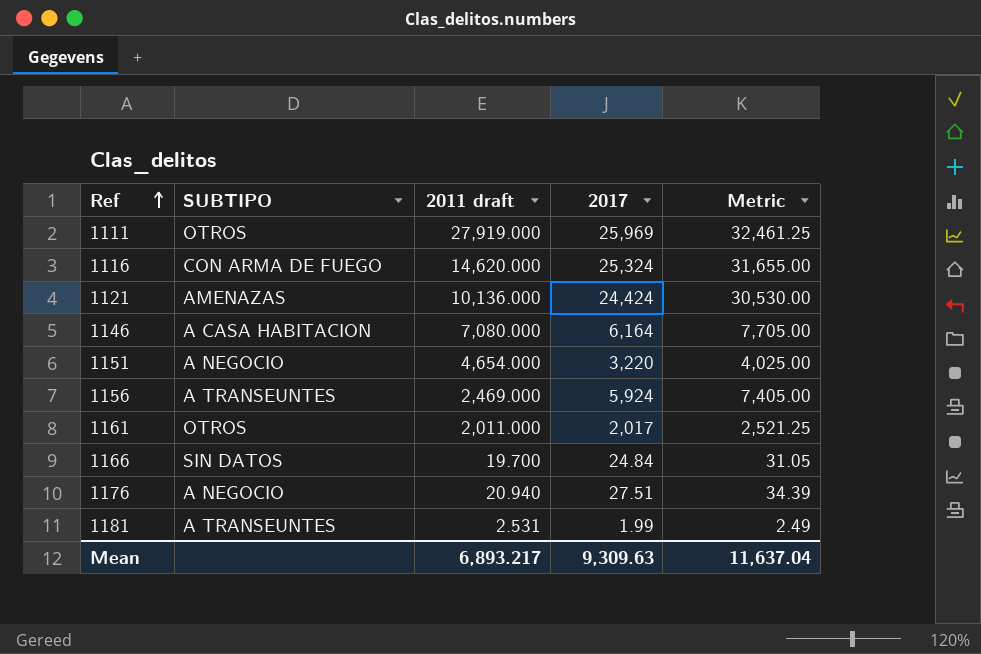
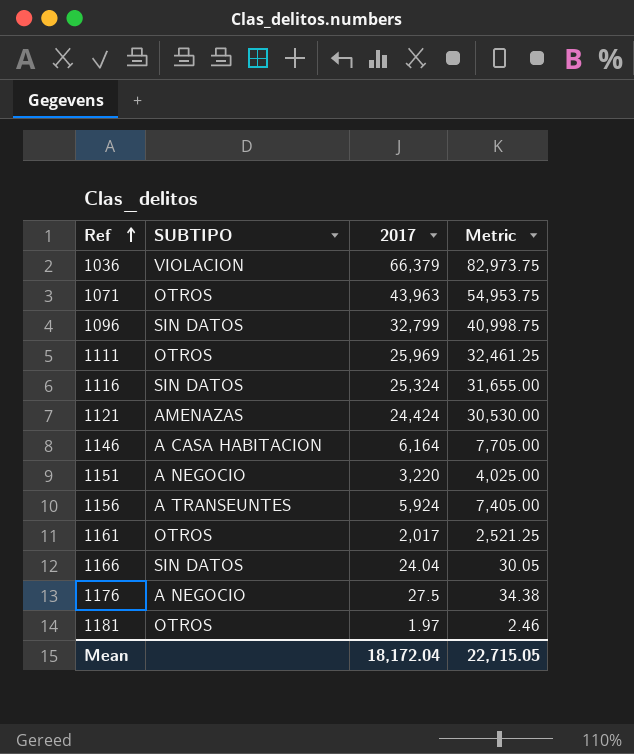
column 2011 draft | position: 3 -> none
row 1036: none -> VIOLACION | 66,379 | 82,973.75
row 1071: none -> OTROS | 43,963 | 54,953.75
row 1096: none -> SIN DATOS | 32,799 | 40,998.75
1116 | SUBTIPO: CON ARMA DE FUEGO -> SIN DATOS
1166 | 2017: 24.84 -> 24.04
1166 | Metric: 31.05 -> 30.05
1176 | 2017: 27.51 -> 27.5
1176 | Metric: 34.39 -> 34.38
1181 | SUBTIPO: A TRANSEUNTES -> OTROS
1181 | 2017: 1.99 -> 1.97
1181 | Metric: 2.49 -> 2.46
Mean | 2017: 9,309.63 -> 18,172.04
Mean | Metric: 11,637.04 -> 22,715.05

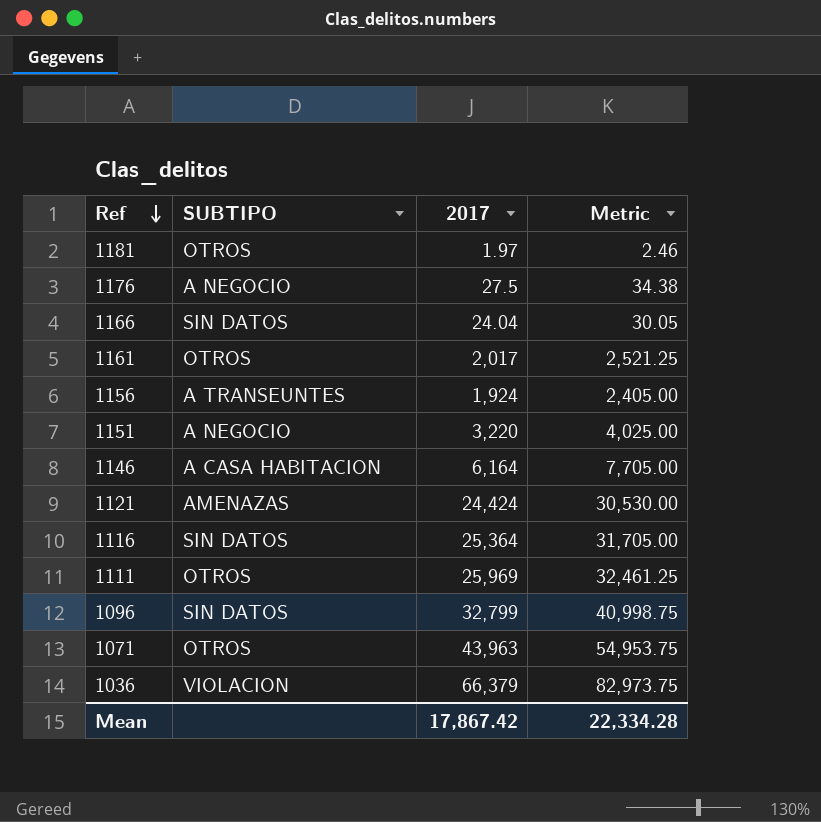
row order: Ref ascending -> Ref descending
1156 | 2017: 5,924 -> 1,924
1156 | Metric: 7,405.00 -> 2,405.00
1116 | 2017: 25,324 -> 25,364
1116 | Metric: 31,655.00 -> 31,705.00
Mean | 2017: 18,172.04 -> 17,867.42
Mean | Metric: 22,715.05 -> 22,334.28

